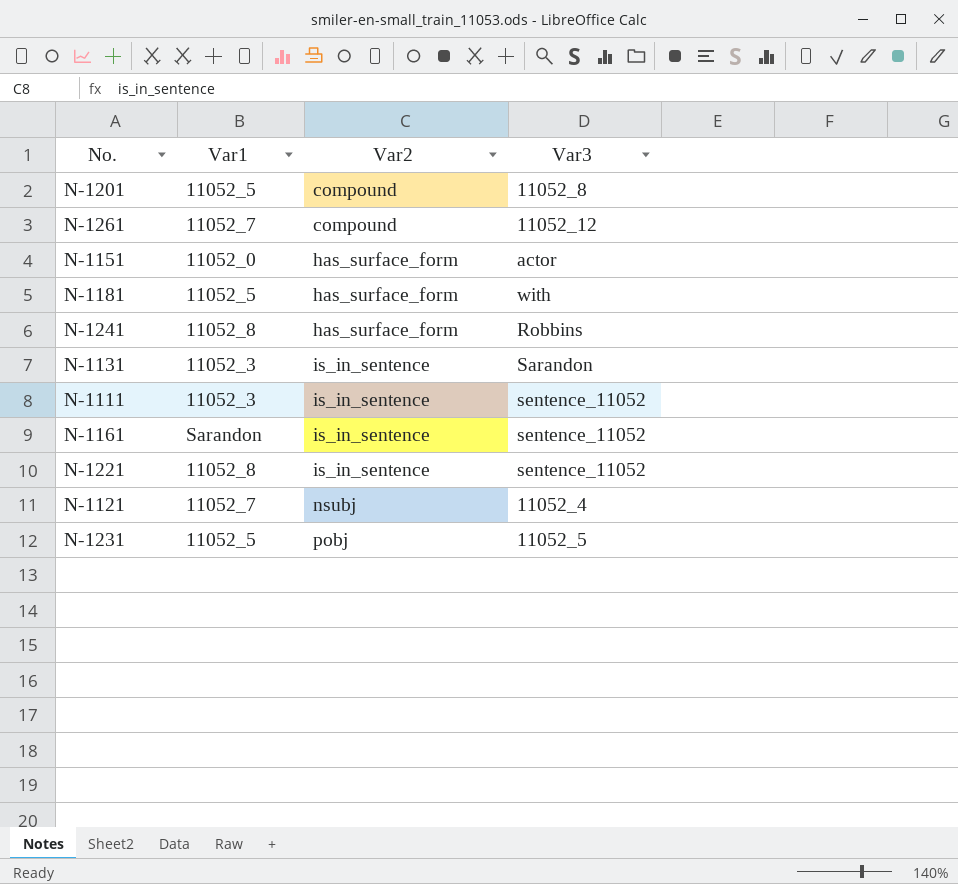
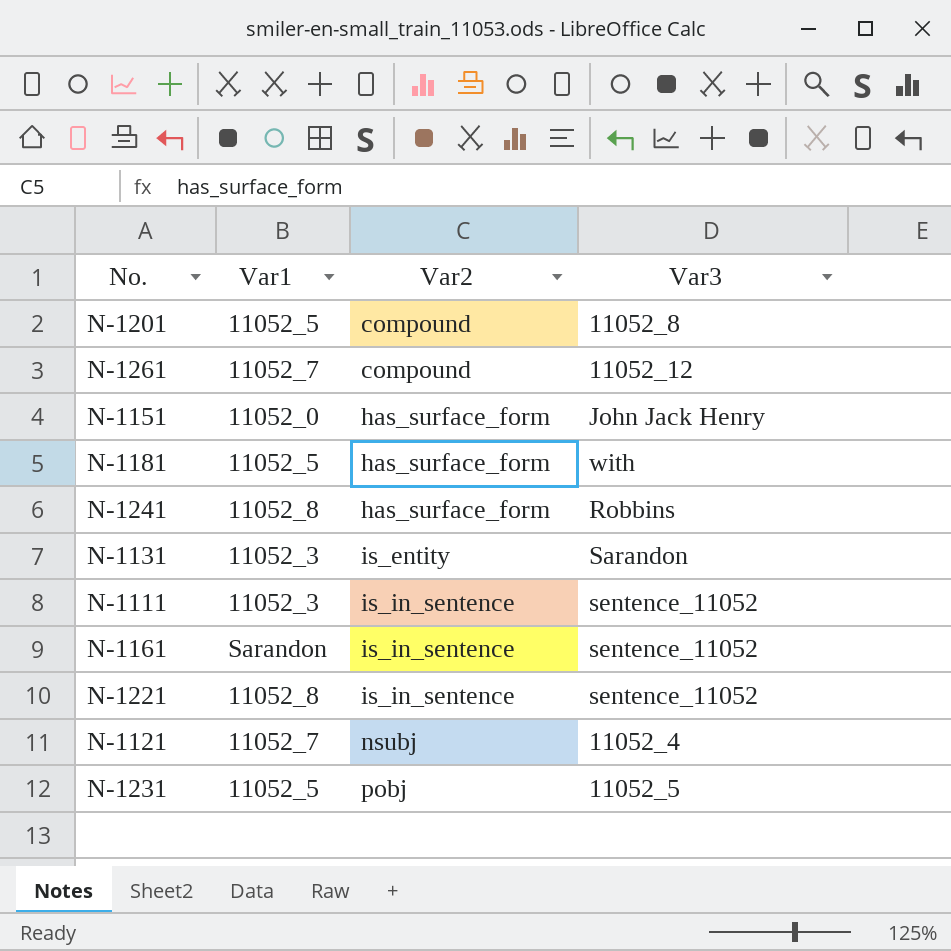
N-1151 | Var3: actor -> John Jack Henry
N-1131 | Var2: is_in_sentence -> is_entity

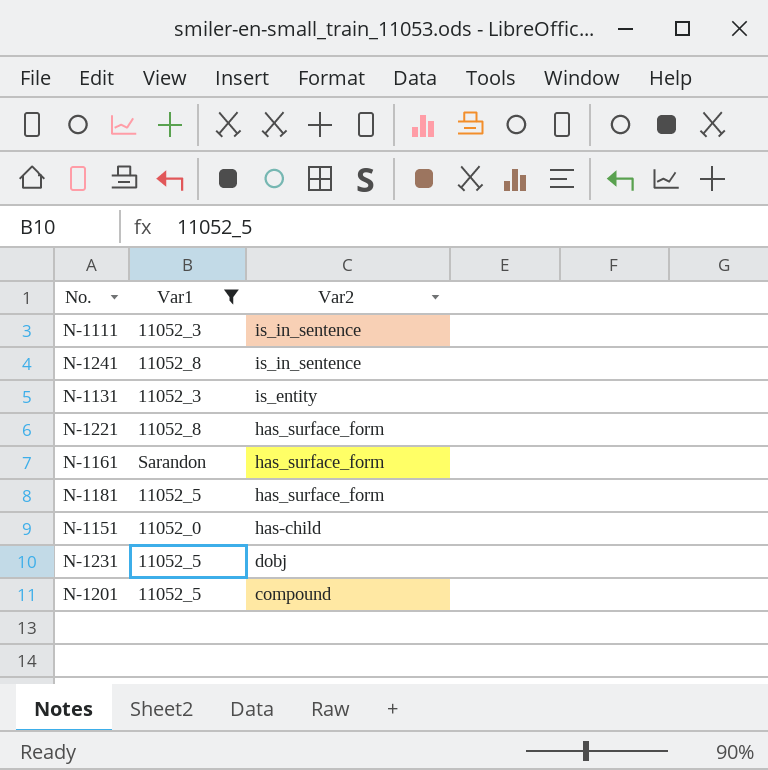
filter: none -> Var1 != 11052_7
row order: Var2 ascending -> Var2 descending
column Var3 | position: 4 -> none
N-1241 | Var2: has_surface_form -> is_in_sentence
N-1221 | Var2: is_in_sentence -> has_surface_form
N-1161 | Var2: is_in_sentence -> has_surface_form
N-1151 | Var2: has_surface_form -> has-child
N-1231 | Var2: pobj -> dobj

